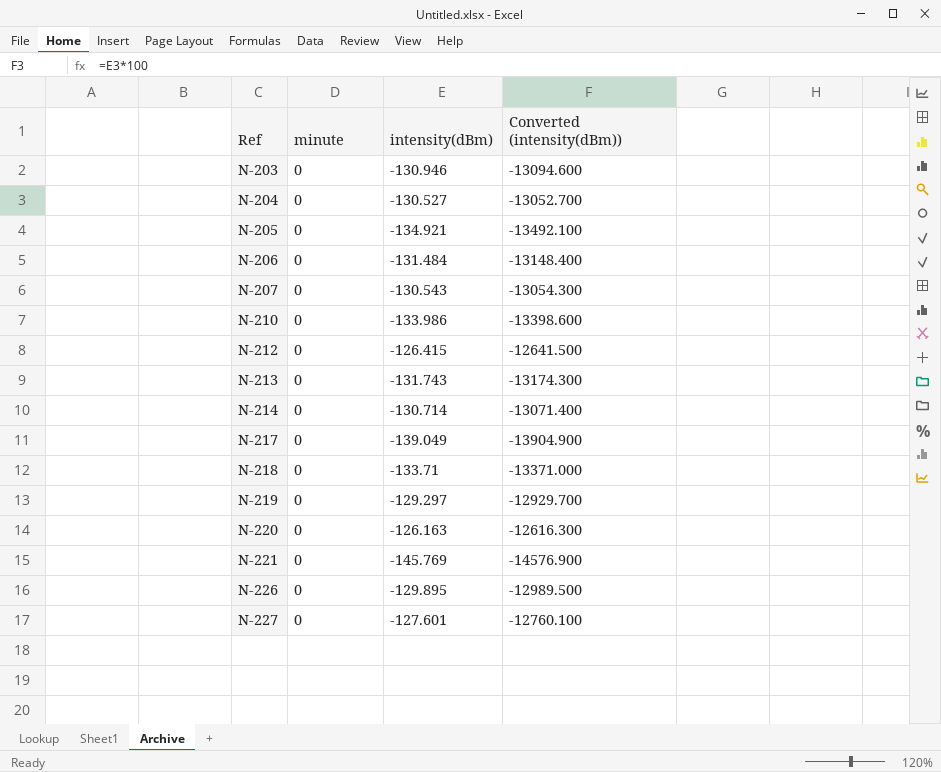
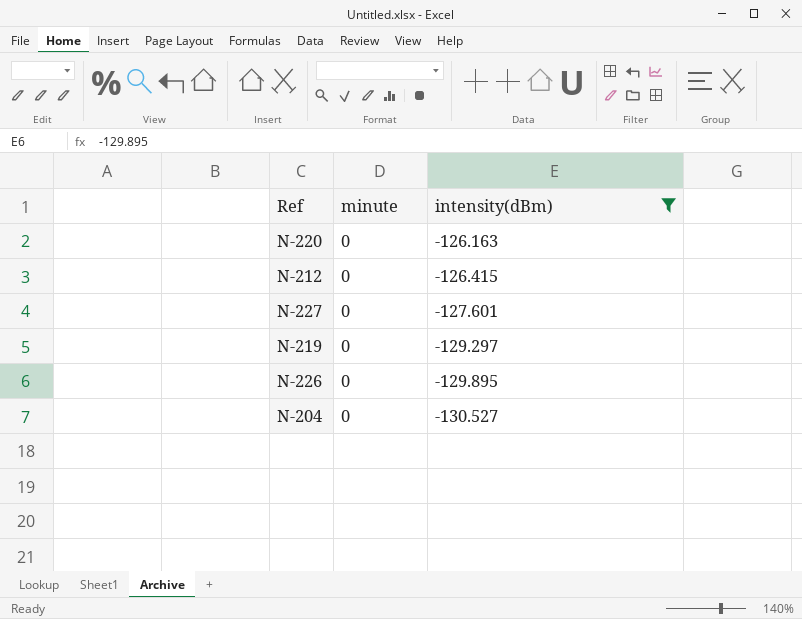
filter: none -> intensity(dBm) >= -130.527
row order: Ref ascending -> intensity(dBm) descending
column Converted (intensity(dBm)) | formula: [intensity(dBm)] * 100 -> none

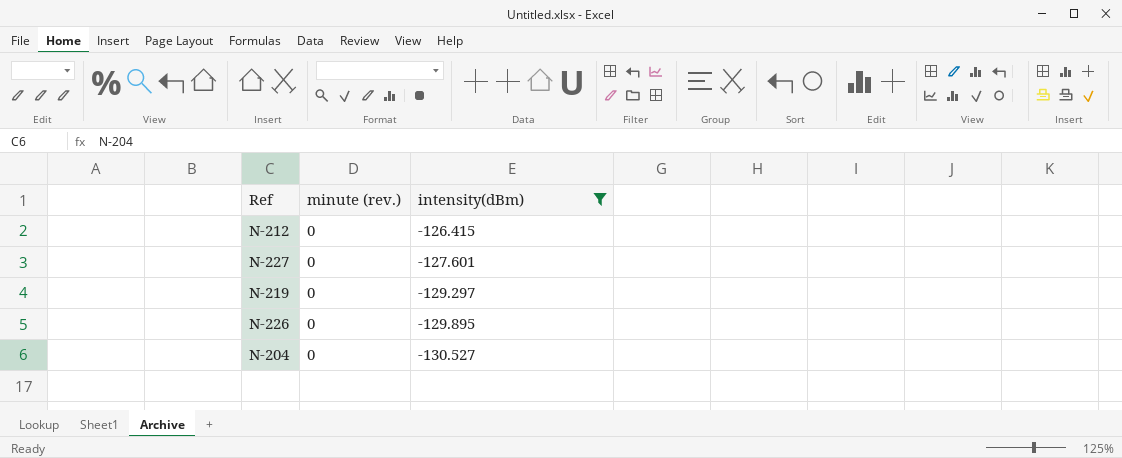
column name: minute -> minute (rev.)
row N-220: 0 | -126.163 -> none

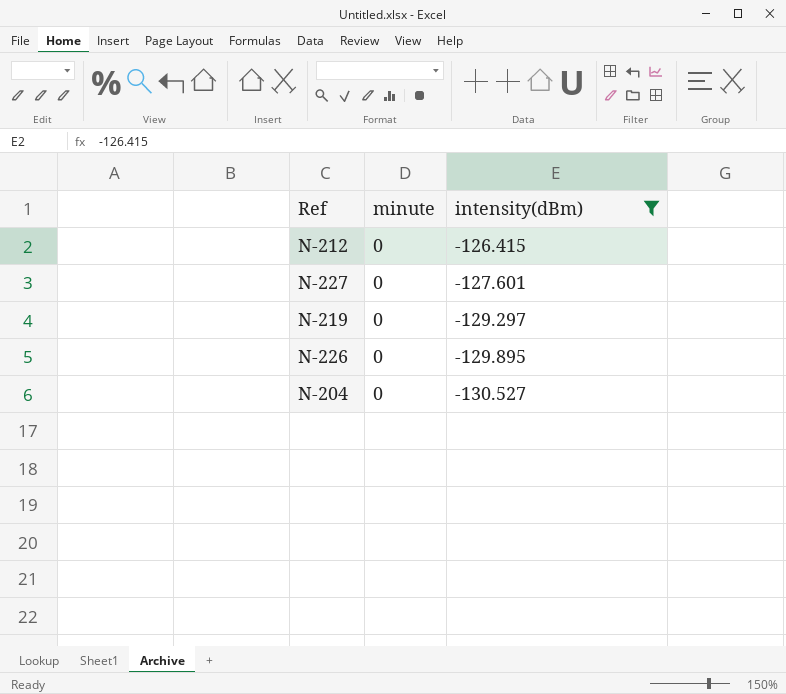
column name: minute (rev.) -> minute

